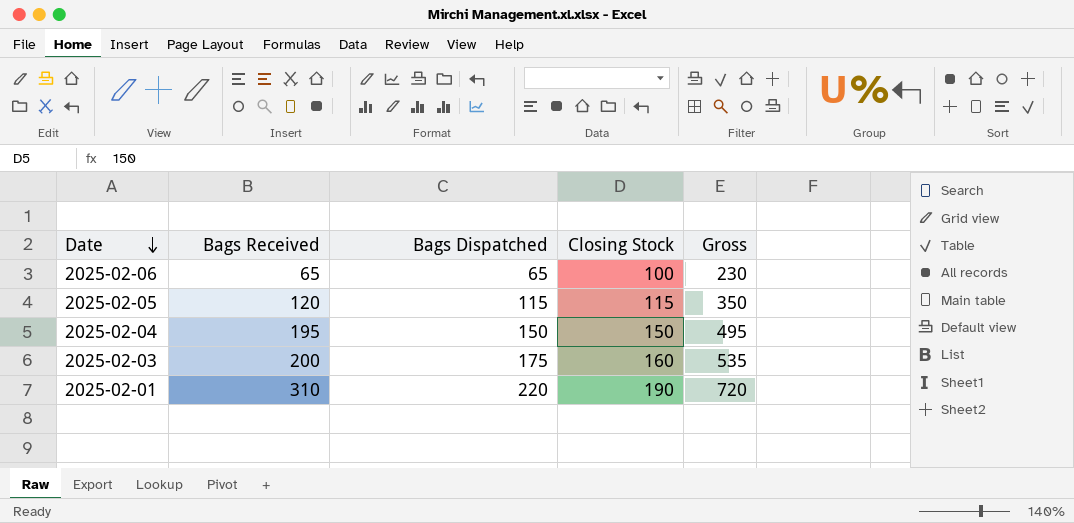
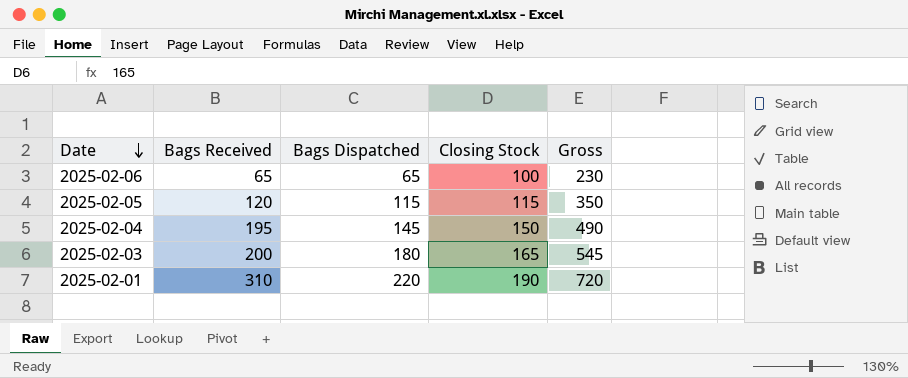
2025-02-04 | Bags Dispatched: 150 -> 145
2025-02-04 | Gross: 495 -> 490
2025-02-03 | Bags Dispatched: 175 -> 180
2025-02-03 | Closing Stock: 160 -> 165
2025-02-03 | Gross: 535 -> 545

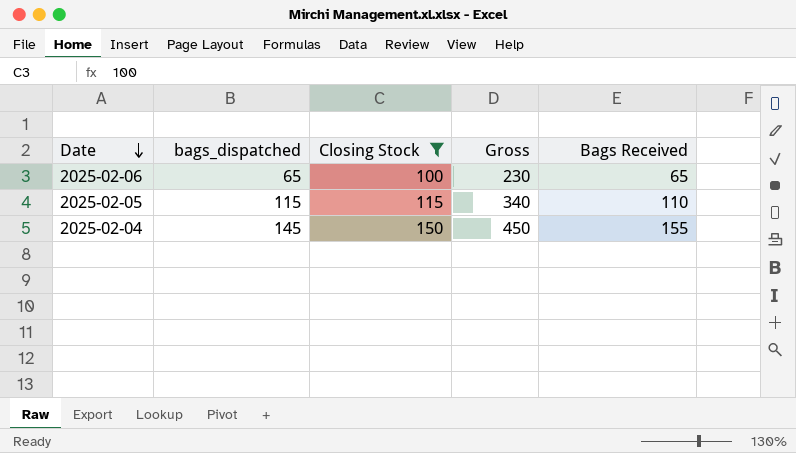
filter: none -> Closing Stock <= 150
column name: Bags Dispatched -> bags_dispatched
column Bags Received | position: 2 -> 5
2025-02-05 | Gross: 350 -> 340
2025-02-05 | Bags Received: 120 -> 110
2025-02-04 | Gross: 490 -> 450
2025-02-04 | Bags Received: 195 -> 155

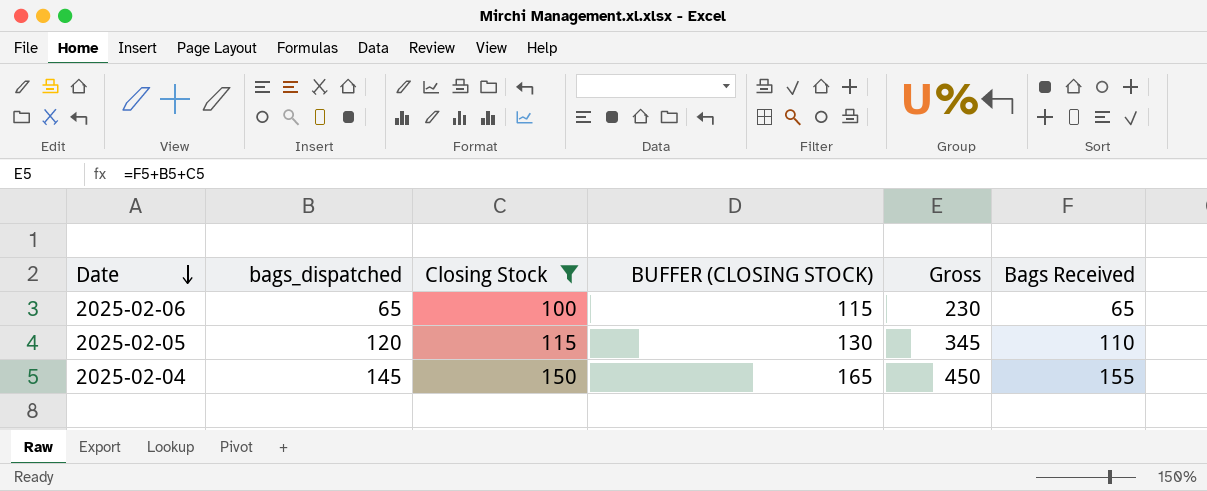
column BUFFER (CLOSING STOCK) | formula: none -> [Closing Stock] + 15
2025-02-05 | bags_dispatched: 115 -> 120
2025-02-05 | Gross: 340 -> 345

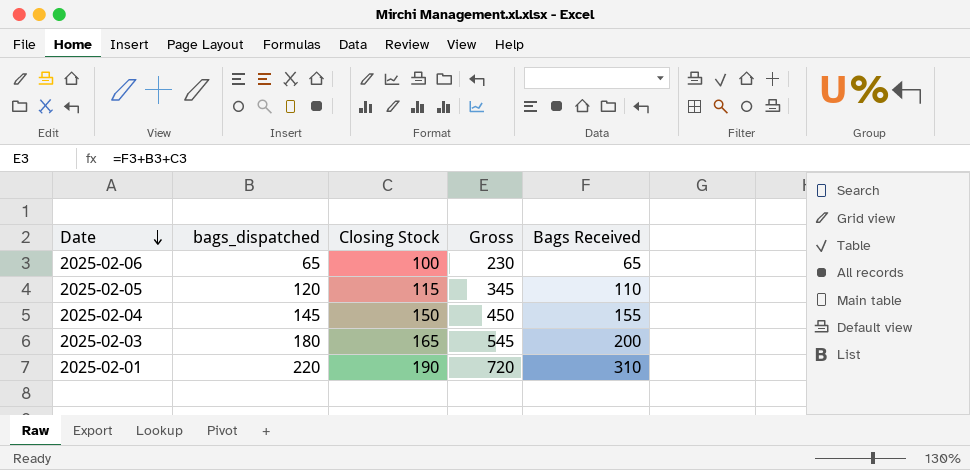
filter: Closing Stock <= 150 -> none
column BUFFER (CLOSING STOCK) | formula: [Closing Stock] + 15 -> none

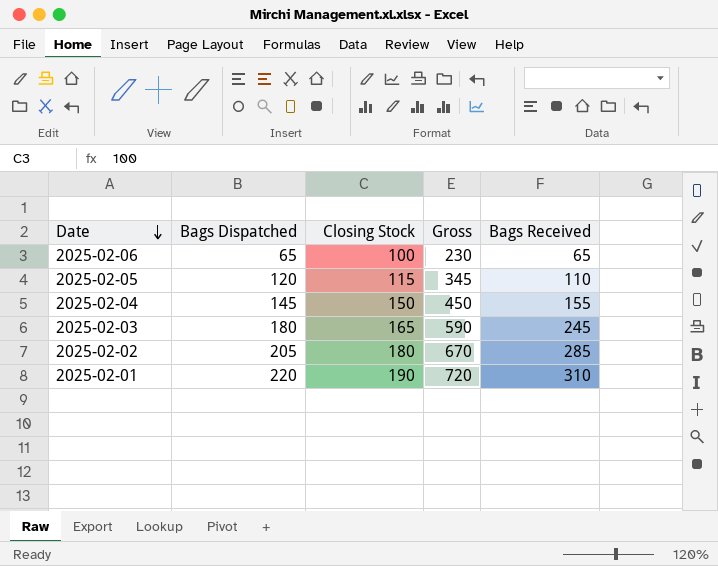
column name: bags_dispatched -> Bags Dispatched
2025-02-03 | Gross: 545 -> 590
2025-02-03 | Bags Received: 200 -> 245
row 2025-02-02: none -> 205 | 180 | 670 | 285

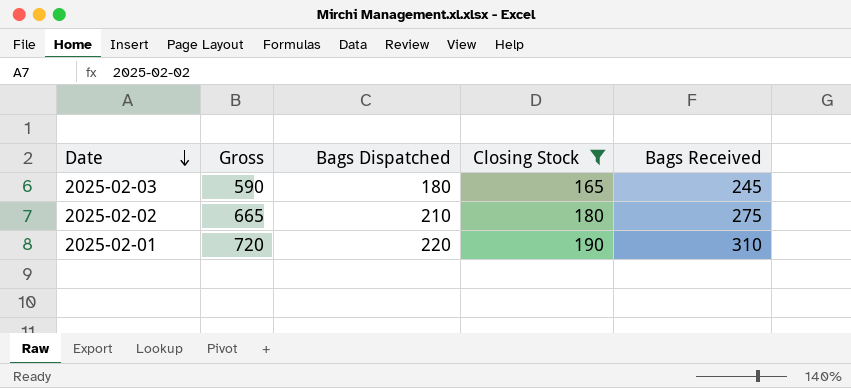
filter: none -> Closing Stock >= 165
column Gross | position: 4 -> 2
2025-02-02 | Gross: 670 -> 665
2025-02-02 | Bags Dispatched: 205 -> 210
2025-02-02 | Bags Received: 285 -> 275

